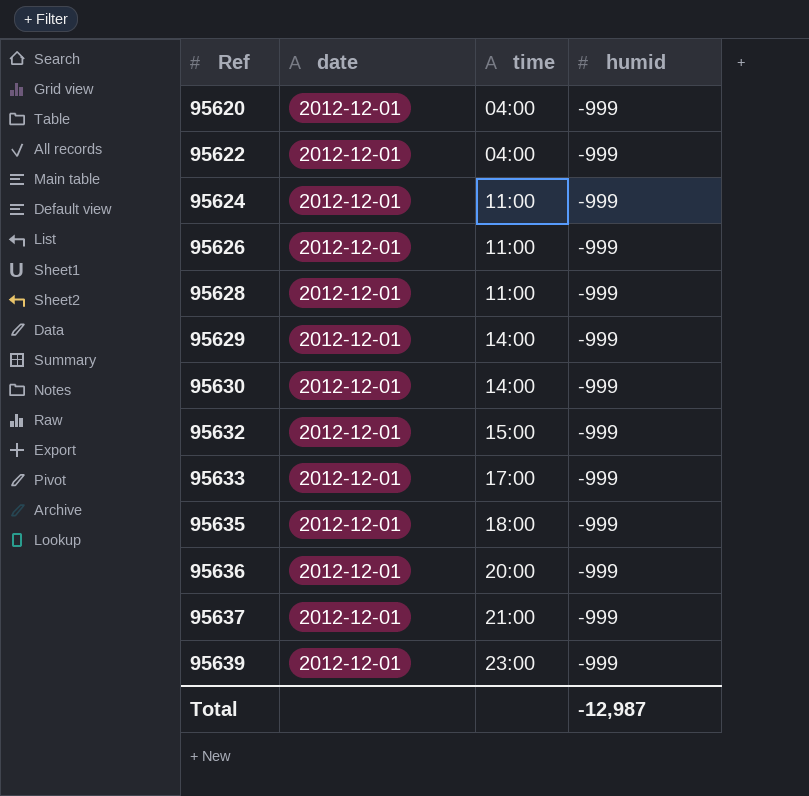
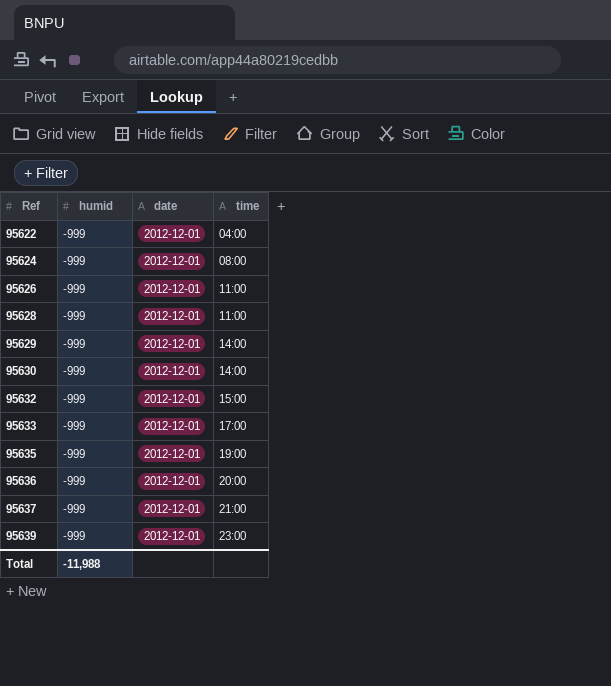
column humid | position: 4 -> 2
row 95620: 2012-12-01 | 04:00 | -999 -> none
95624 | time: 11:00 -> 08:00
95635 | time: 18:00 -> 19:00
Total | humid: -12,987 -> -11,988

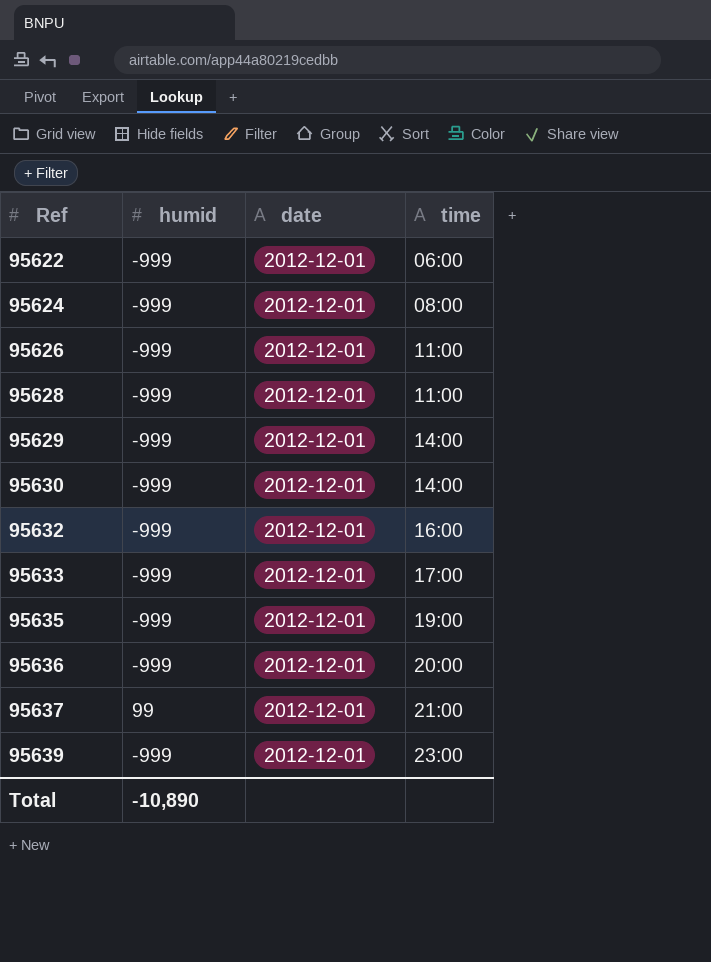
95622 | time: 04:00 -> 06:00
95632 | time: 15:00 -> 16:00
95637 | humid: -999 -> 99
Total | humid: -11,988 -> -10,890

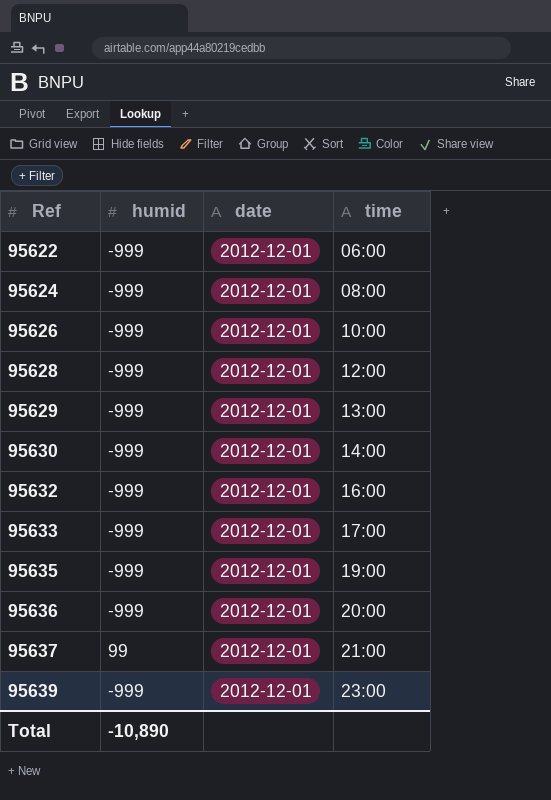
95626 | time: 11:00 -> 10:00
95628 | time: 11:00 -> 12:00
95629 | time: 14:00 -> 13:00

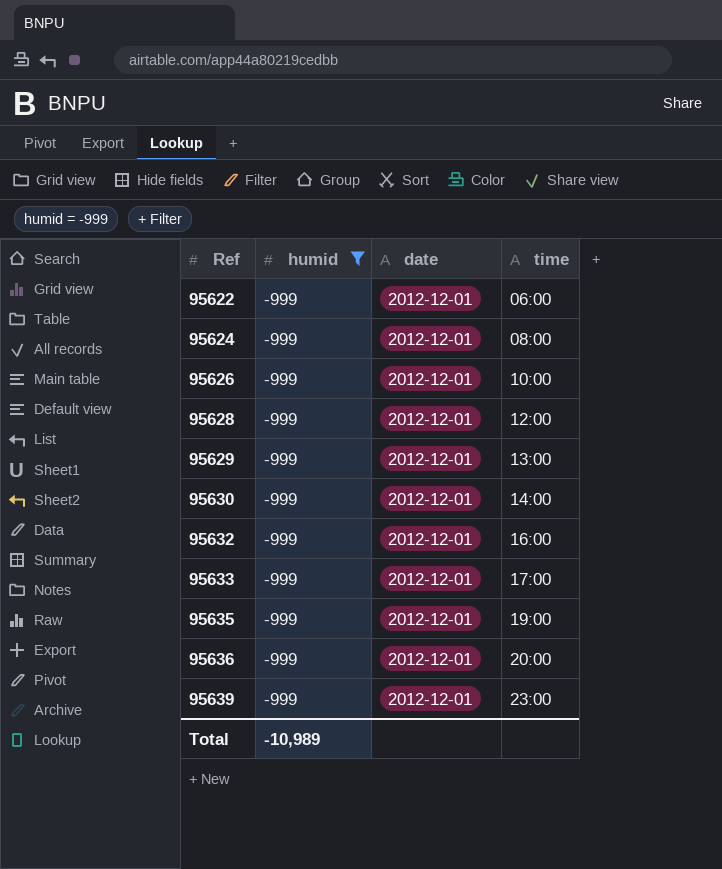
filter: none -> humid = -999
Total | humid: -10,890 -> -10,989

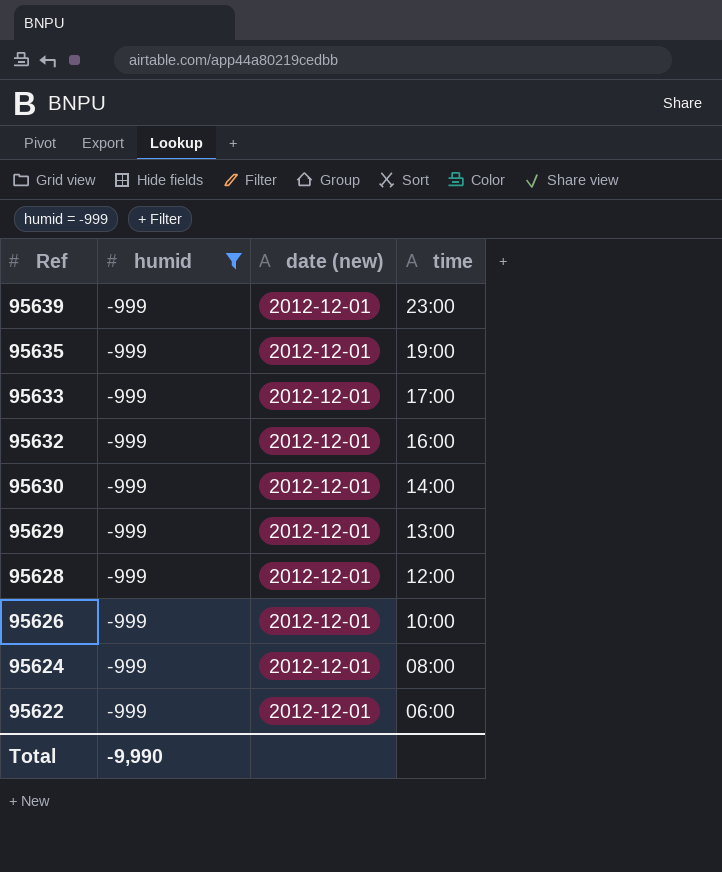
row order: Ref ascending -> Ref descending
column name: date -> date (new)
row 95636: -999 | 2012-12-01 | 20:00 -> none
Total | humid: -10,989 -> -9,990

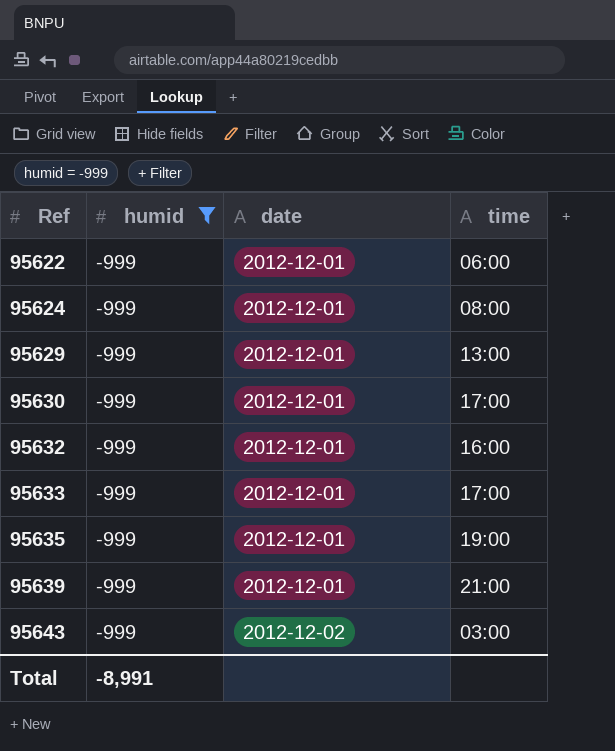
row order: Ref descending -> Ref ascending
column name: date (new) -> date
row 95628: -999 | 2012-12-01 | 12:00 -> none
row 95626: -999 | 2012-12-01 | 10:00 -> none
95630 | time: 14:00 -> 17:00
95639 | time: 23:00 -> 21:00
row 95643: none -> -999 | 2012-12-02 | 03:00
Total | humid: -9,990 -> -8,991

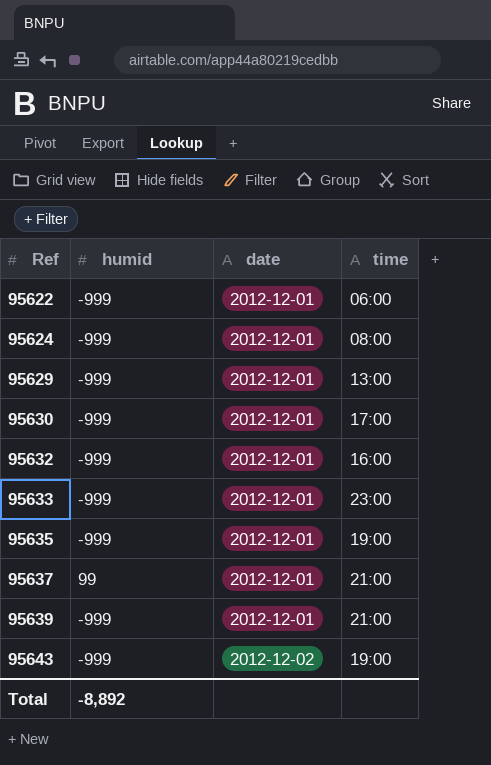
filter: humid = -999 -> none
95633 | time: 17:00 -> 23:00
95643 | time: 03:00 -> 19:00
Total | humid: -8,991 -> -8,892

